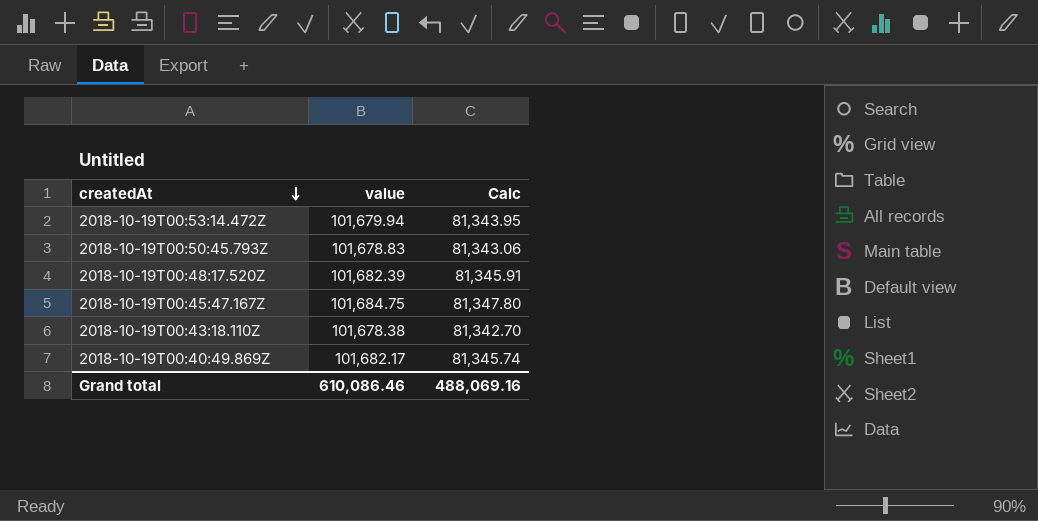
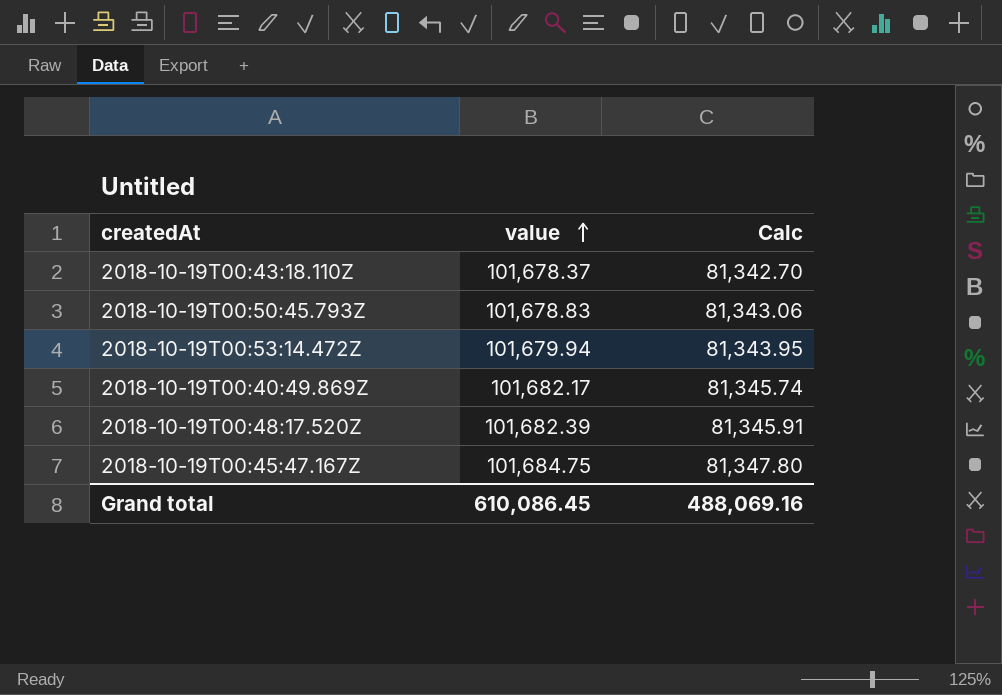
row order: createdAt descending -> value ascending
2018-10-19T00:43:18.110Z | value: 101,678.38 -> 101,678.37
Grand total | value: 610,086.46 -> 610,086.45

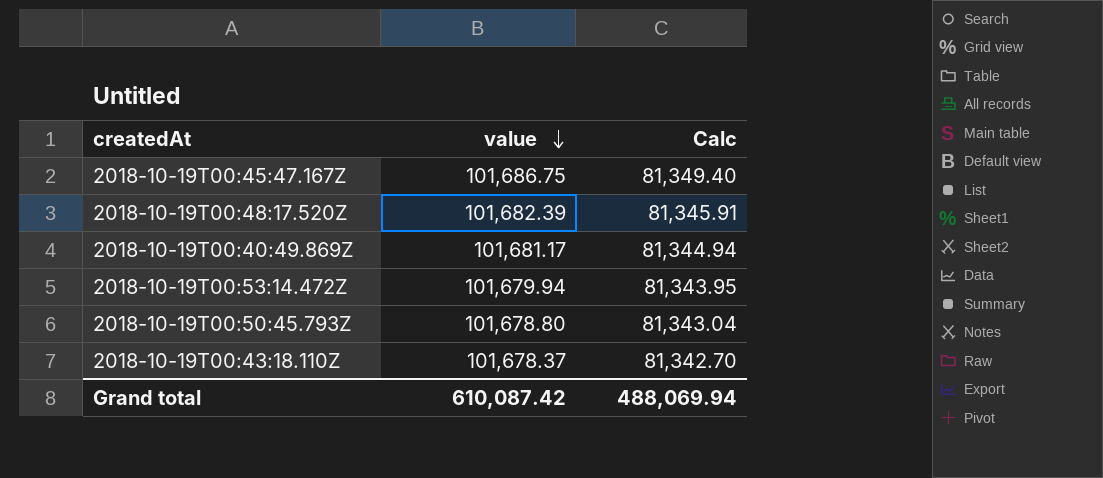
row order: value ascending -> value descending
2018-10-19T00:45:47.167Z | value: 101,684.75 -> 101,686.75
2018-10-19T00:45:47.167Z | Calc: 81,347.80 -> 81,349.40
2018-10-19T00:40:49.869Z | value: 101,682.17 -> 101,681.17
2018-10-19T00:40:49.869Z | Calc: 81,345.74 -> 81,344.94
2018-10-19T00:50:45.793Z | value: 101,678.83 -> 101,678.80
2018-10-19T00:50:45.793Z | Calc: 81,343.06 -> 81,343.04
Grand total | value: 610,086.45 -> 610,087.42
Grand total | Calc: 488,069.16 -> 488,069.94

